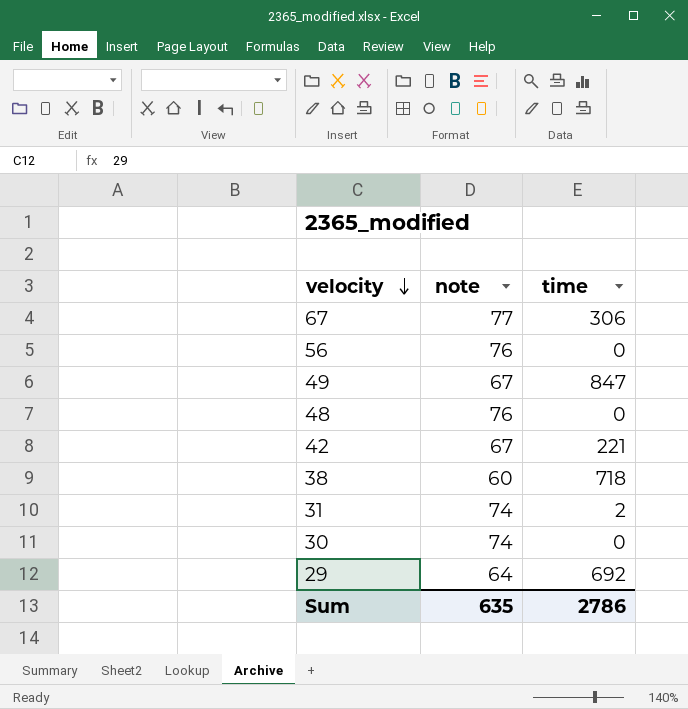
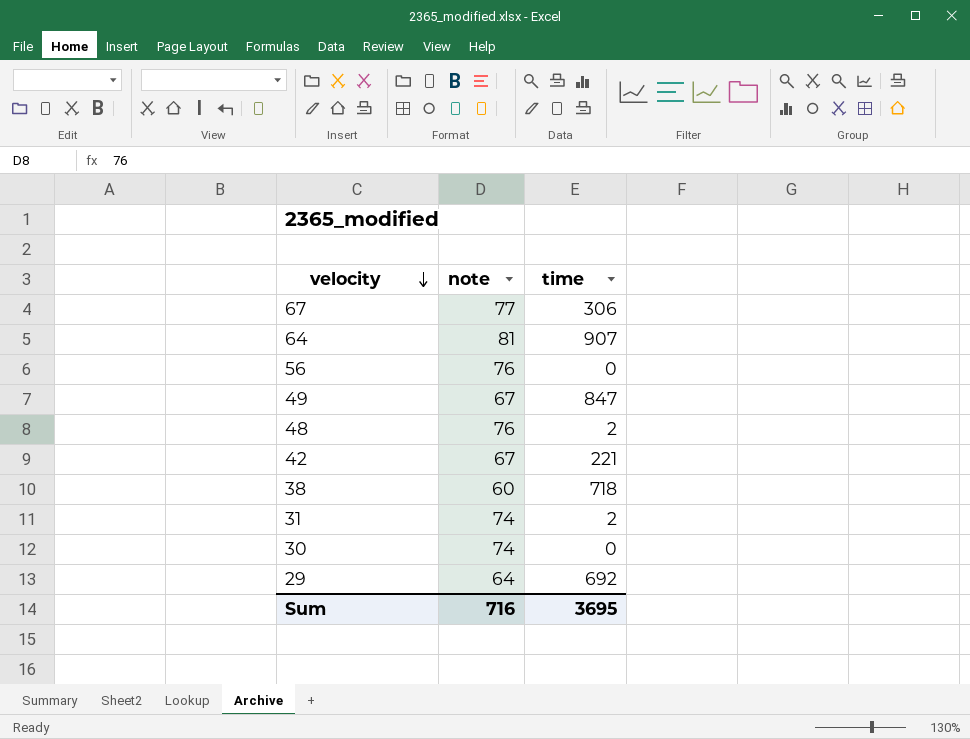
row 64: none -> 81 | 907
48 | time: 0 -> 2
Sum | note: 635 -> 716
Sum | time: 2786 -> 3695

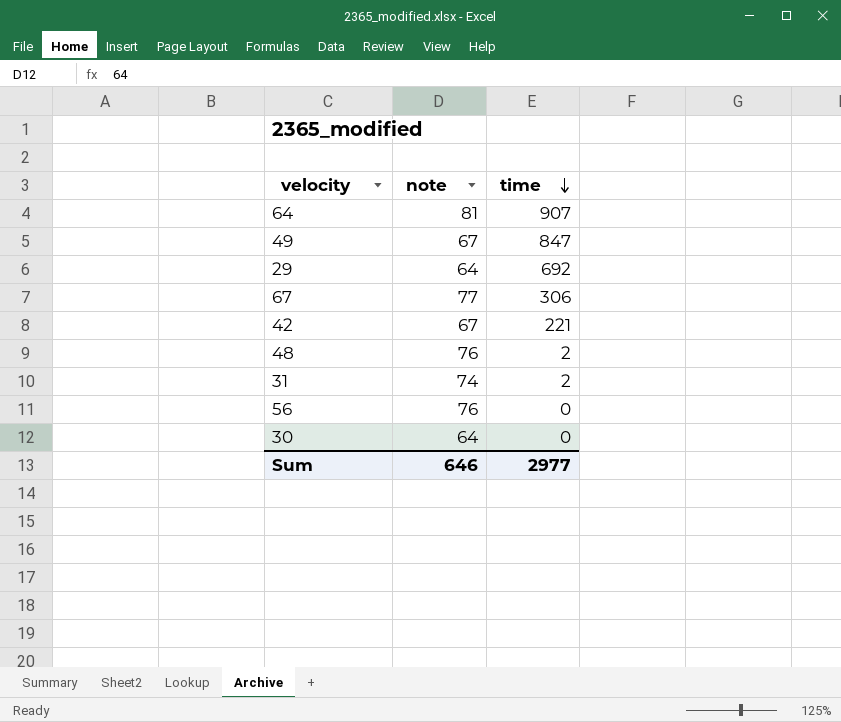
row order: velocity descending -> time descending
row 38: 60 | 718 -> none
30 | note: 74 -> 64
Sum | note: 716 -> 646
Sum | time: 3695 -> 2977

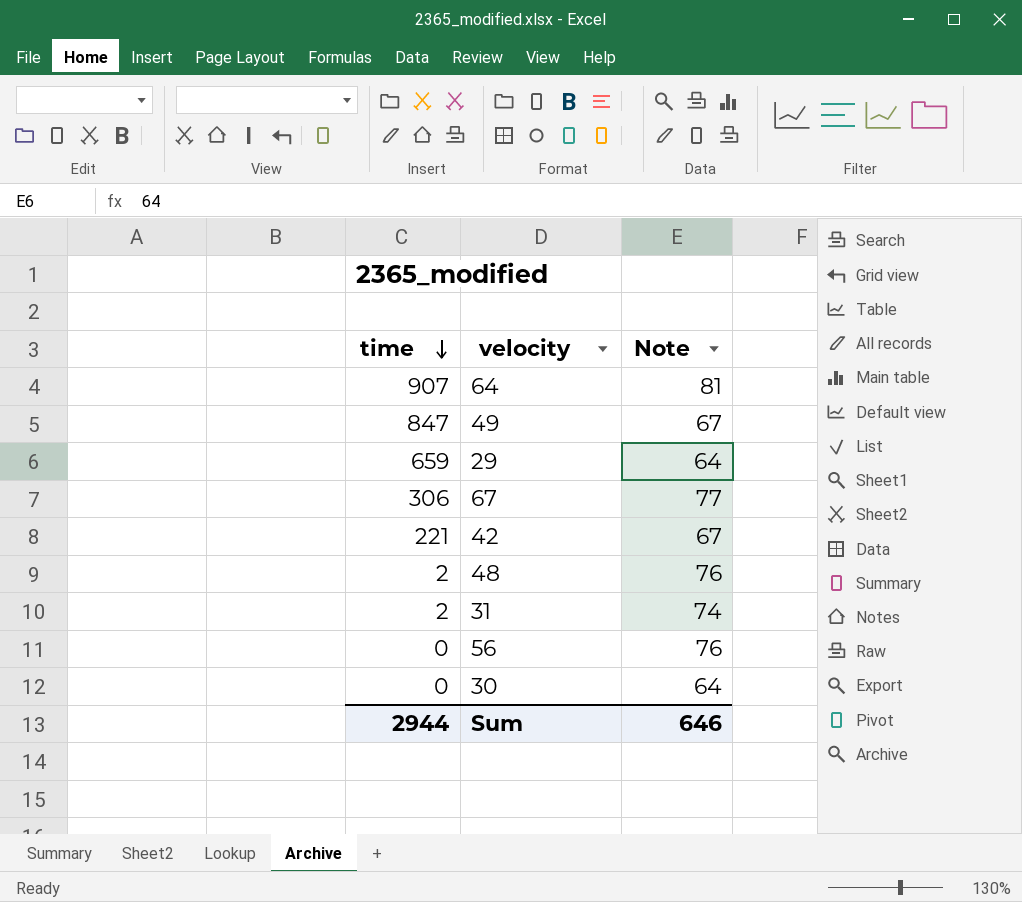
column time | position: 3 -> 1
column name: note -> Note
29 | time: 692 -> 659
Sum | time: 2977 -> 2944

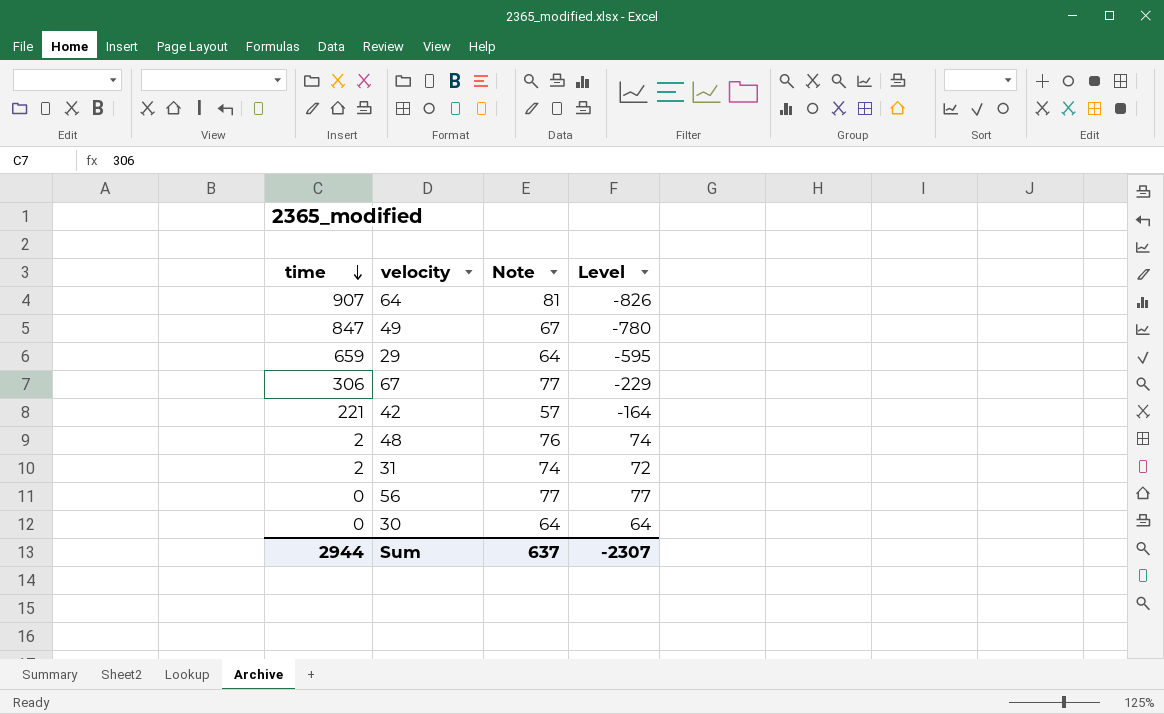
column Level | formula: none -> [Note] - [time]
42 | Note: 67 -> 57
56 | Note: 76 -> 77
Sum | Note: 646 -> 637

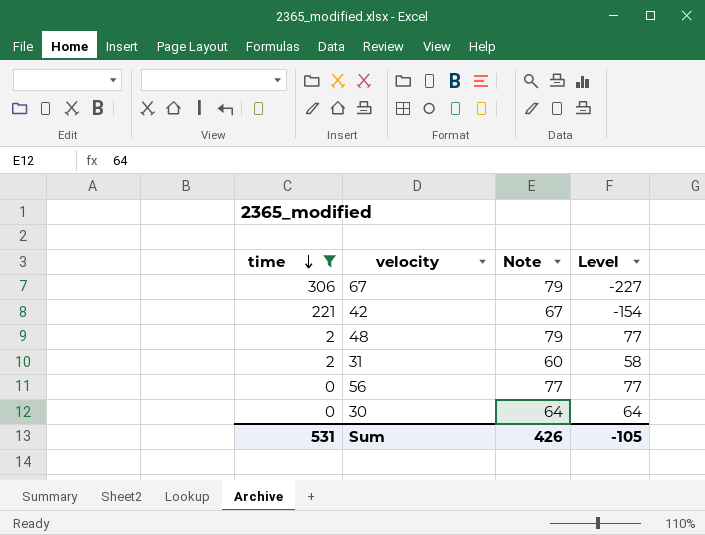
filter: none -> time <= 306
67 | Note: 77 -> 79
67 | Level: -229 -> -227
42 | Note: 57 -> 67
42 | Level: -164 -> -154
48 | Note: 76 -> 79
48 | Level: 74 -> 77
31 | Note: 74 -> 60
31 | Level: 72 -> 58
Sum | time: 2944 -> 531
Sum | Note: 637 -> 426
Sum | Level: -2307 -> -105

